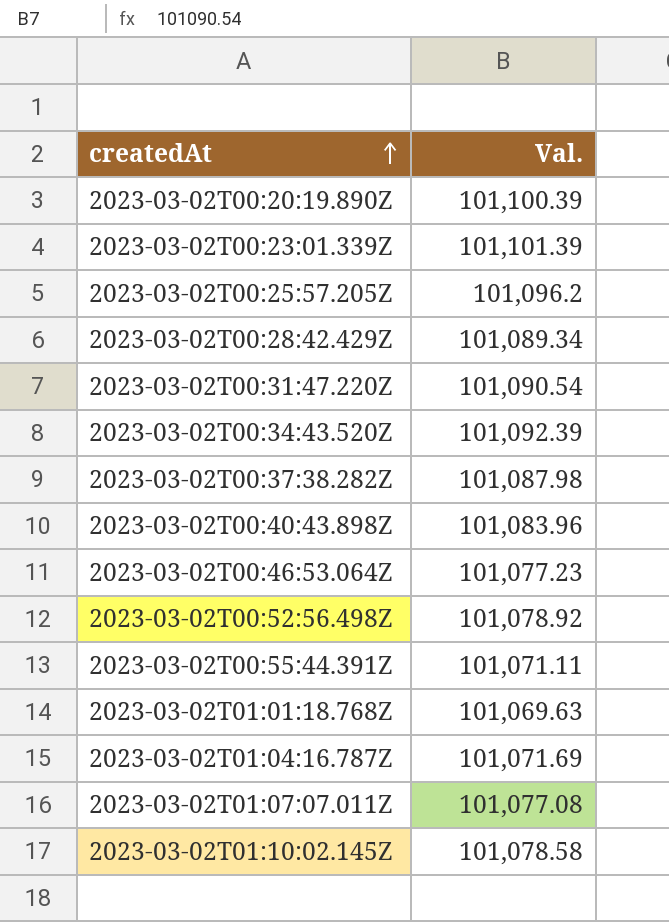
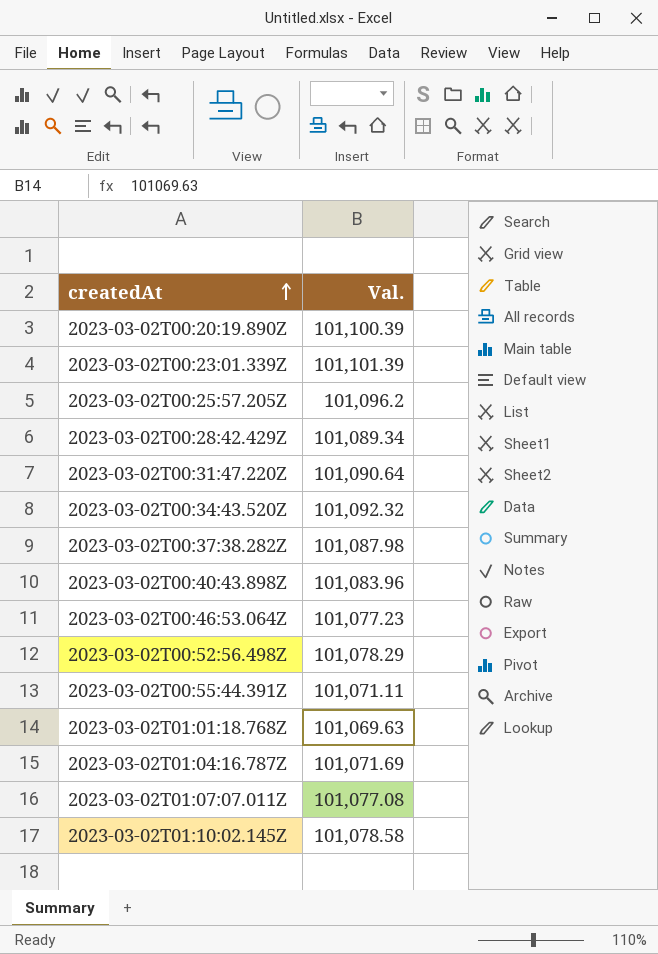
2023-03-02T00:31:47.220Z | Val.: 101,090.54 -> 101,090.64
2023-03-02T00:34:43.520Z | Val.: 101,092.39 -> 101,092.32
2023-03-02T00:52:56.498Z | Val.: 101,078.92 -> 101,078.29

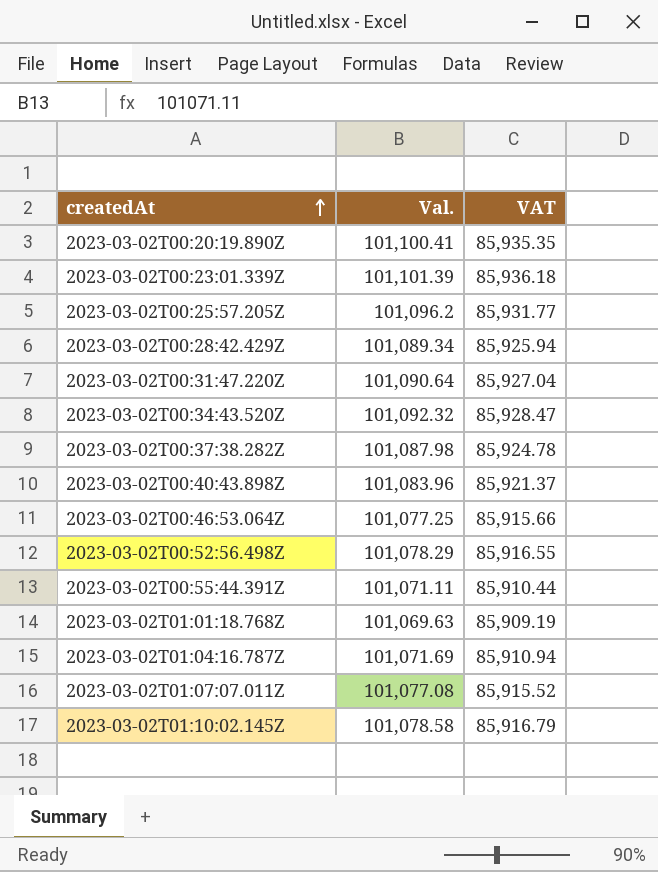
column VAT | formula: none -> [Val.] * 0.85
2023-03-02T00:20:19.890Z | Val.: 101,100.39 -> 101,100.41
2023-03-02T00:46:53.064Z | Val.: 101,077.23 -> 101,077.25

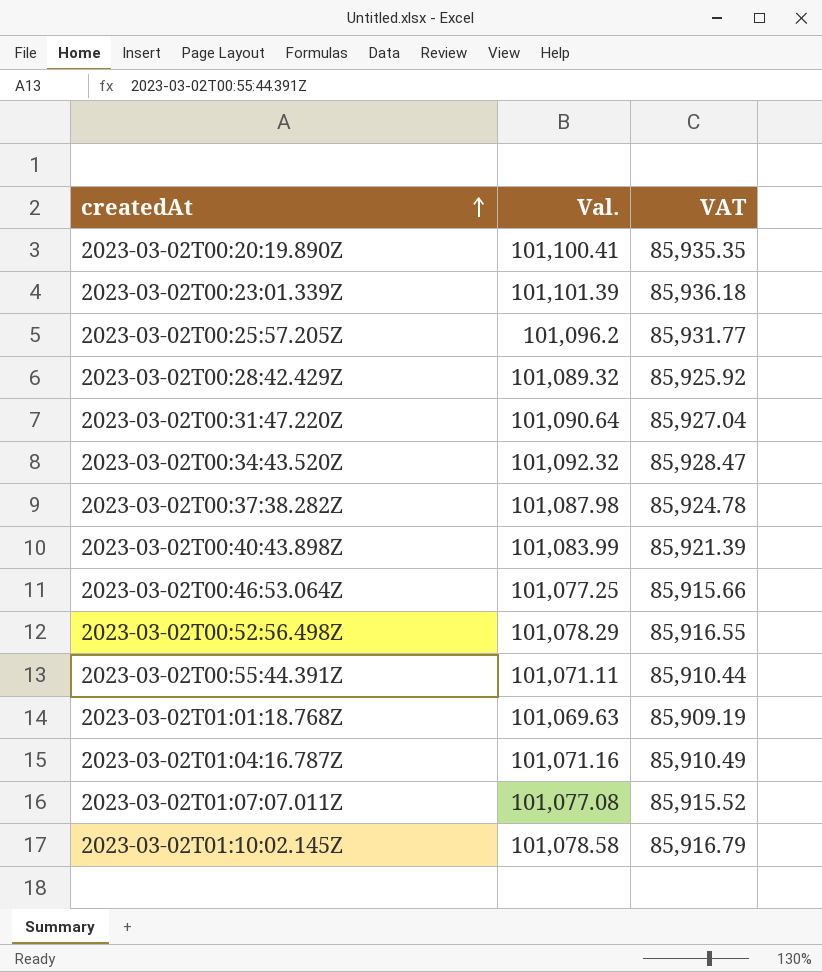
2023-03-02T00:28:42.429Z | Val.: 101,089.34 -> 101,089.32
2023-03-02T00:28:42.429Z | VAT: 85,925.94 -> 85,925.92
2023-03-02T00:40:43.898Z | Val.: 101,083.96 -> 101,083.99
2023-03-02T00:40:43.898Z | VAT: 85,921.37 -> 85,921.39
2023-03-02T01:04:16.787Z | Val.: 101,071.69 -> 101,071.16
2023-03-02T01:04:16.787Z | VAT: 85,910.94 -> 85,910.49

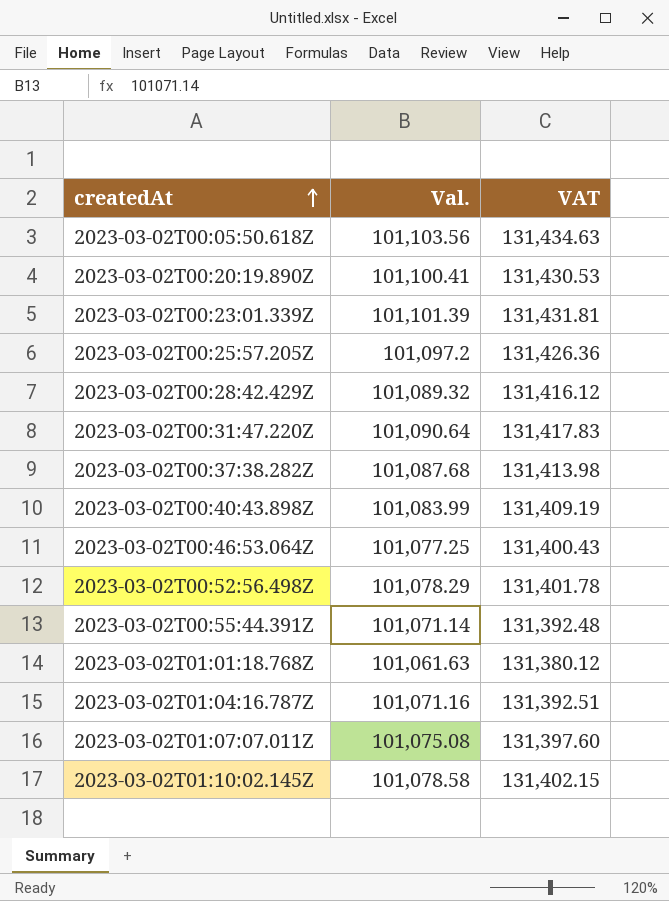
column VAT | formula: [Val.] * 0.85 -> [Val.] * 1.3
row 2023-03-02T00:34:43.520Z: 101,092.32 | 85,928.47 -> none
row 2023-03-02T00:05:50.618Z: none -> 101,103.56 | 131,434.63
2023-03-02T00:25:57.205Z | Val.: 101,096.2 -> 101,097.2
2023-03-02T00:37:38.282Z | Val.: 101,087.98 -> 101,087.68
2023-03-02T00:55:44.391Z | Val.: 101,071.11 -> 101,071.14
2023-03-02T01:01:18.768Z | Val.: 101,069.63 -> 101,061.63
2023-03-02T01:07:07.011Z | Val.: 101,077.08 -> 101,075.08

